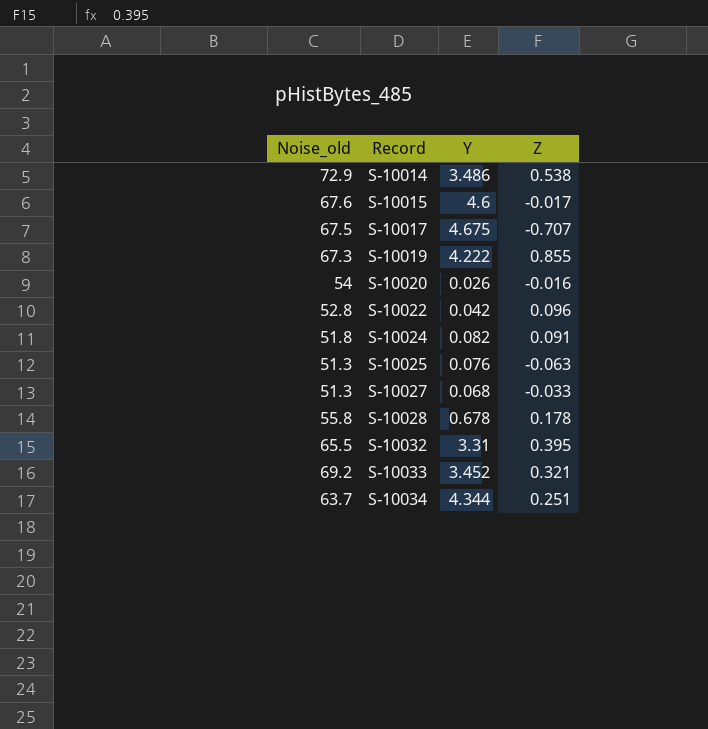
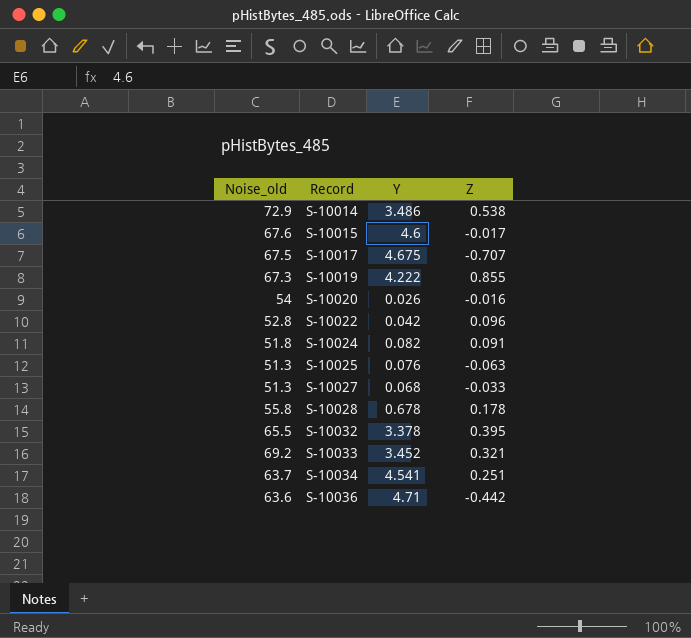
S-10032 | Y: 3.31 -> 3.378
S-10034 | Y: 4.344 -> 4.541
row S-10036: none -> 63.6 | 4.71 | -0.442

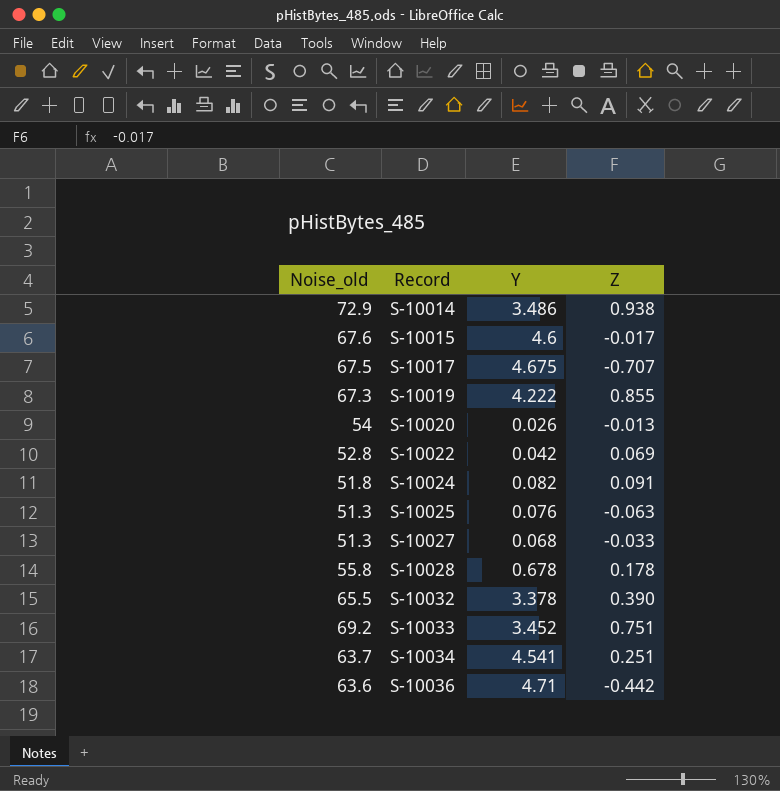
S-10014 | Z: 0.538 -> 0.938
S-10020 | Z: -0.016 -> -0.013
S-10022 | Z: 0.096 -> 0.069
S-10032 | Z: 0.395 -> 0.390
S-10033 | Z: 0.321 -> 0.751

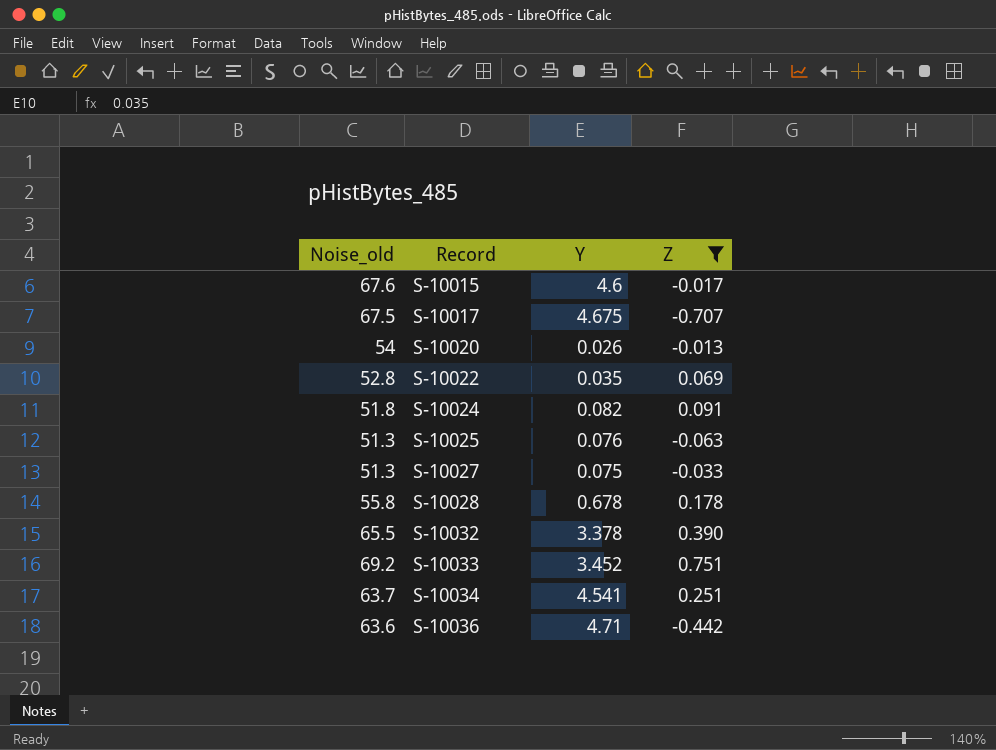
filter: none -> Z <= 0.751
S-10022 | Y: 0.042 -> 0.035
S-10027 | Y: 0.068 -> 0.075

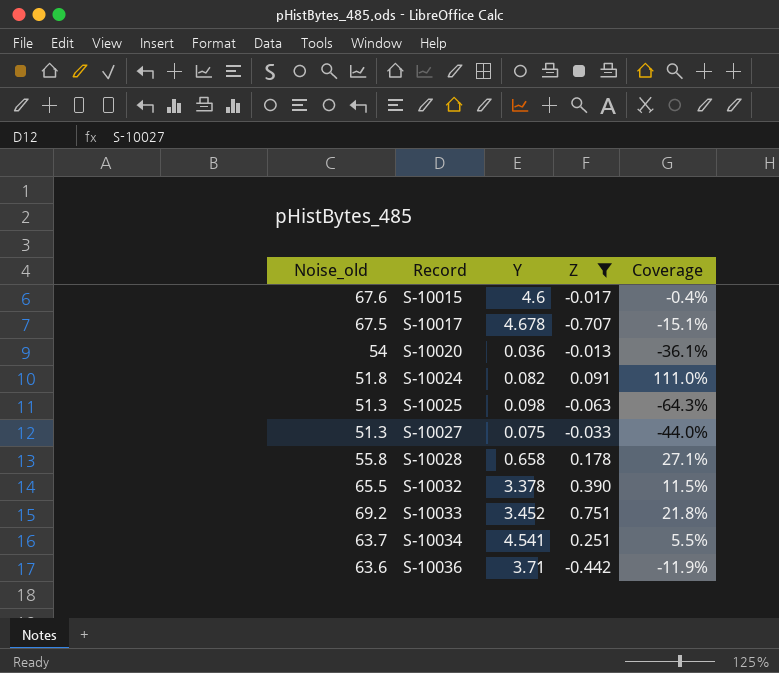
column Coverage | formula: none -> [Z] / [Y]
row S-10022: 52.8 | 0.035 | 0.069 -> none
S-10017 | Y: 4.675 -> 4.678
S-10020 | Y: 0.026 -> 0.036
S-10025 | Y: 0.076 -> 0.098
S-10028 | Y: 0.678 -> 0.658
S-10036 | Y: 4.71 -> 3.71

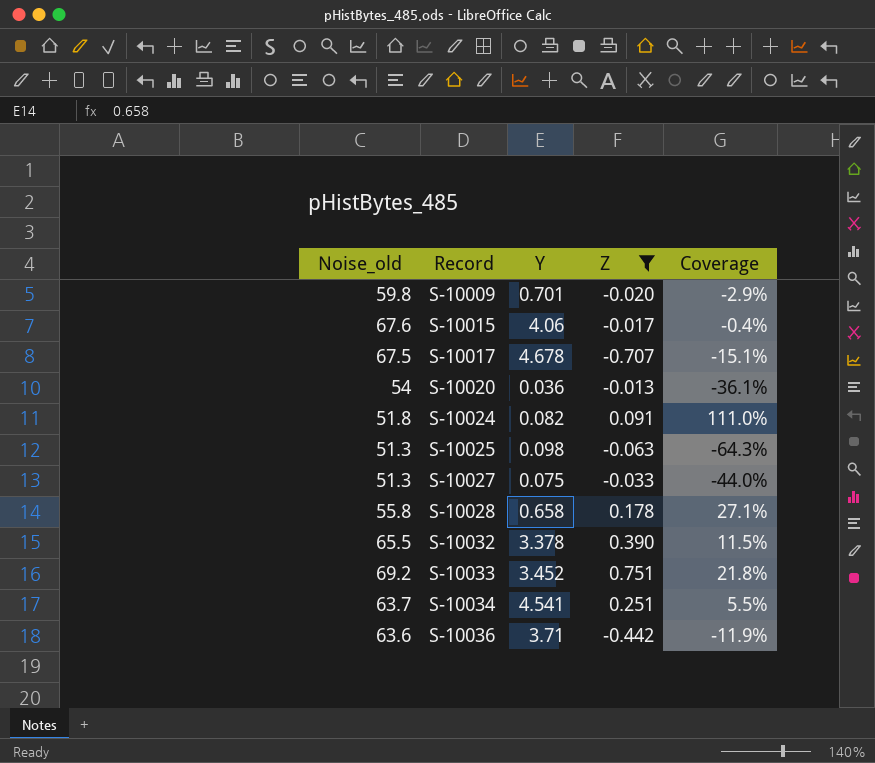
row S-10009: none -> 59.8 | 0.701 | -0.020 | -2.9%
S-10015 | Y: 4.6 -> 4.06

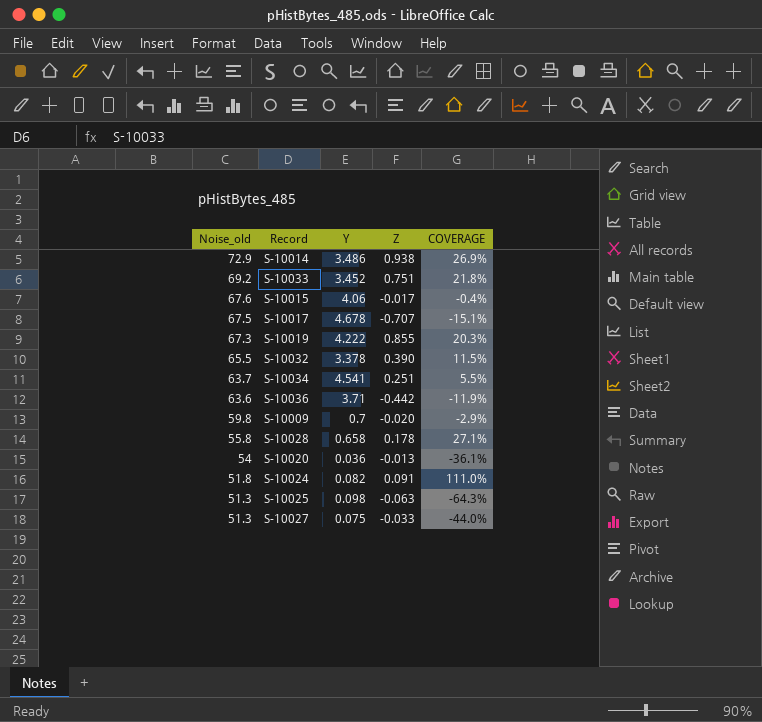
filter: Z <= 0.751 -> none
row order: Record ascending -> Noise_old descending
column name: Coverage -> COVERAGE
S-10009 | Y: 0.701 -> 0.7

